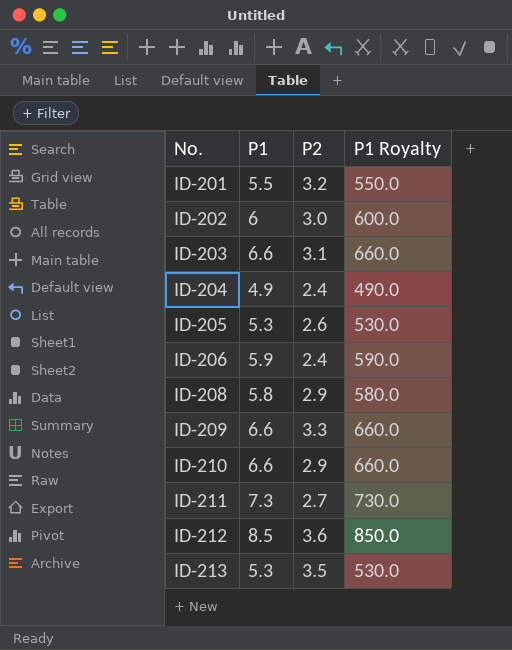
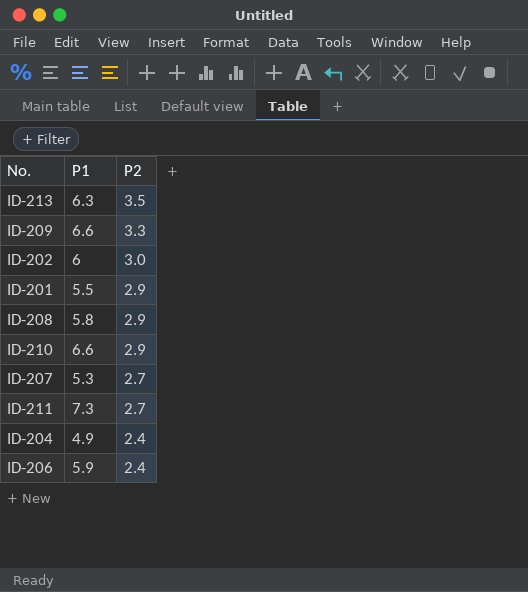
row order: No. ascending -> P2 descending
column P1 Royalty | formula: [P1] * 100 -> none
row ID-203: 6.6 | 3.1 | 660.0 -> none
row ID-205: 5.3 | 2.6 | 530.0 -> none
row ID-212: 8.5 | 3.6 | 850.0 -> none
ID-213 | P1: 5.3 -> 6.3
ID-201 | P2: 3.2 -> 2.9
row ID-207: none -> 5.3 | 2.7

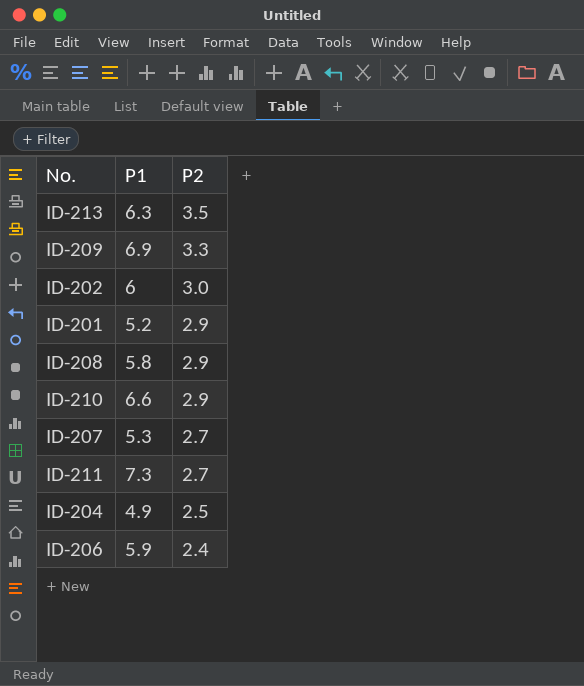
ID-209 | P1: 6.6 -> 6.9
ID-201 | P1: 5.5 -> 5.2
ID-204 | P2: 2.4 -> 2.5

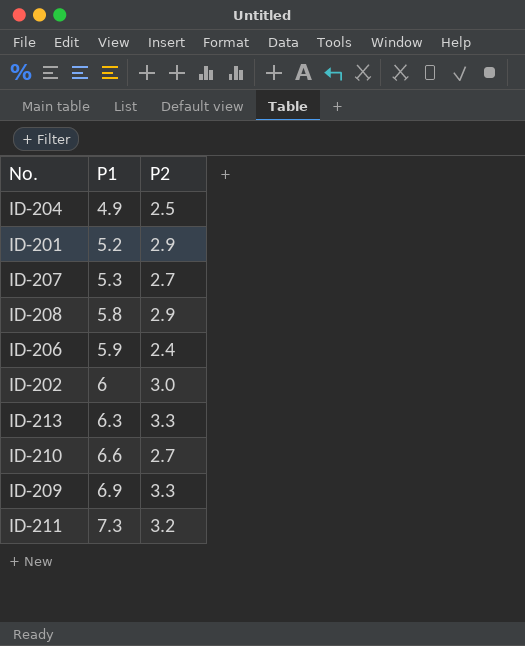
row order: P2 descending -> P1 ascending
ID-213 | P2: 3.5 -> 3.3
ID-210 | P2: 2.9 -> 2.7
ID-211 | P2: 2.7 -> 3.2

